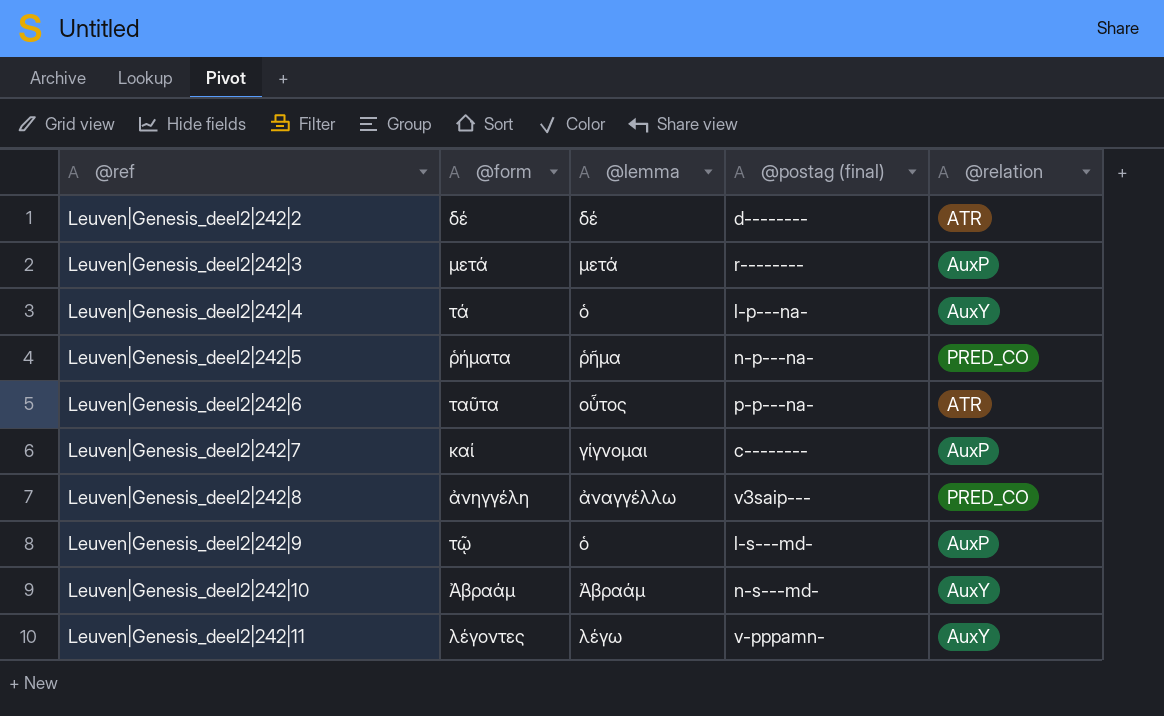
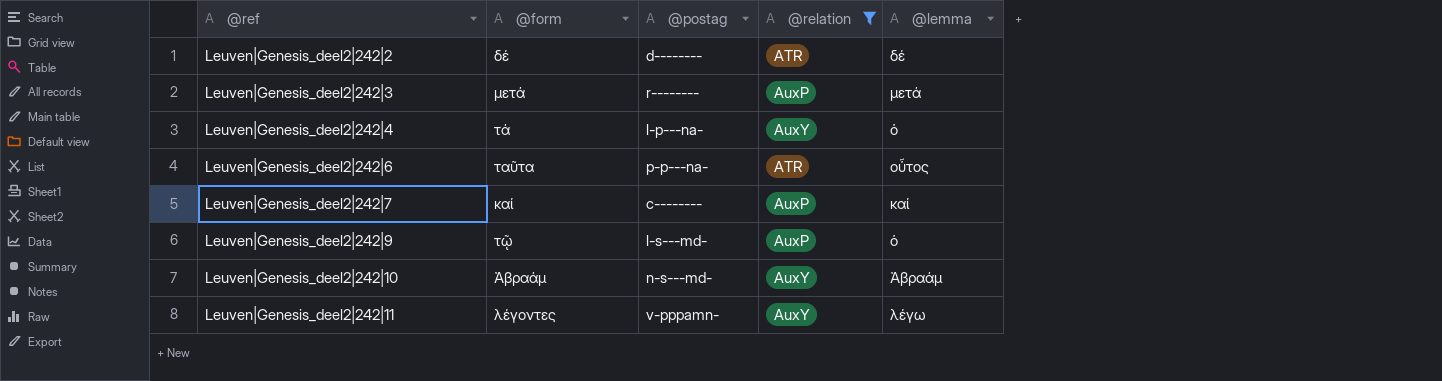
filter: none -> @relation != PRED_CO
column name: @postag (final) -> @postag
column @lemma | position: 3 -> 5
Leuven|Genesis_deel2|242|7 | @lemma: γίγνομαι -> καί

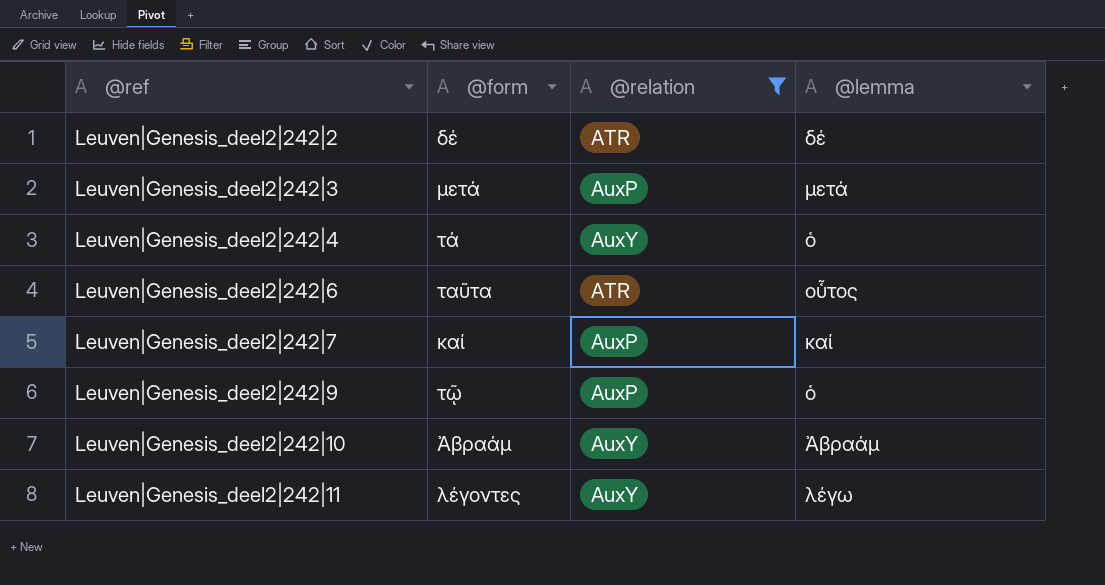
column @postag | position: 3 -> none

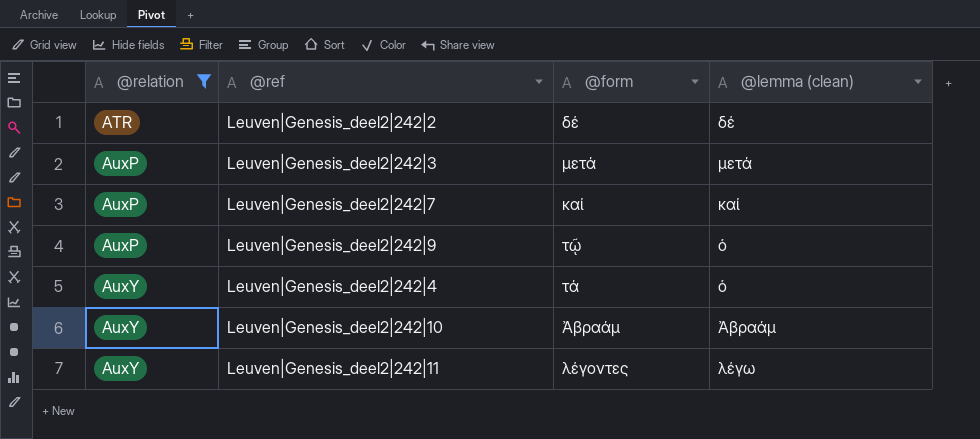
row order: @ref ascending -> @relation ascending
column @relation | position: 3 -> 1
column name: @lemma -> @lemma (clean)
row Leuven|Genesis_deel2|242|6: ταῦτα | ATR | οὗτος -> none

